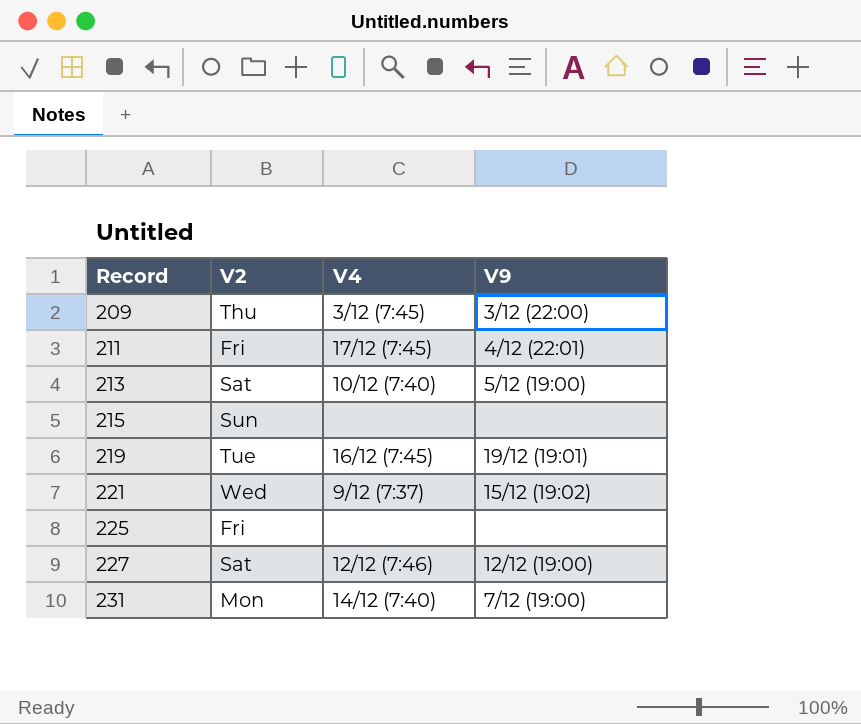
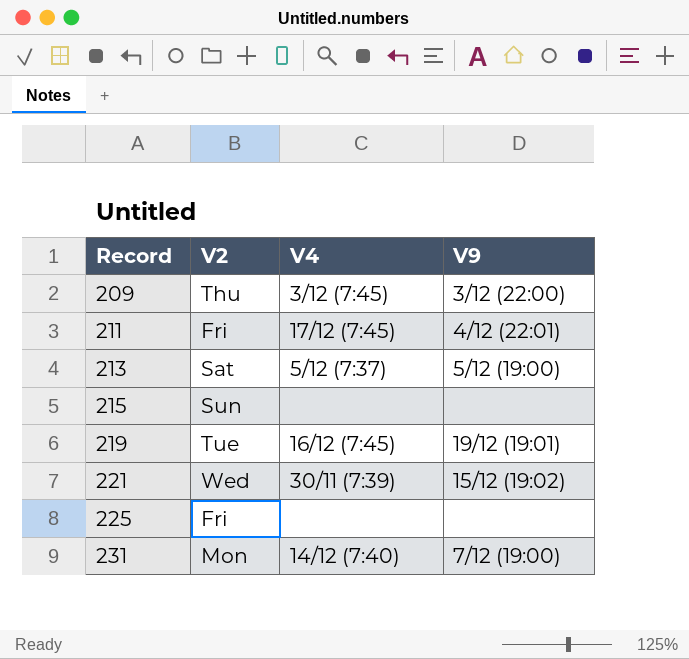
row 227: Sat | 12/12 (7:46) | 12/12 (19:00) -> none
213 | V4: 10/12 (7:40) -> 5/12 (7:37)
221 | V4: 9/12 (7:37) -> 30/11 (7:39)

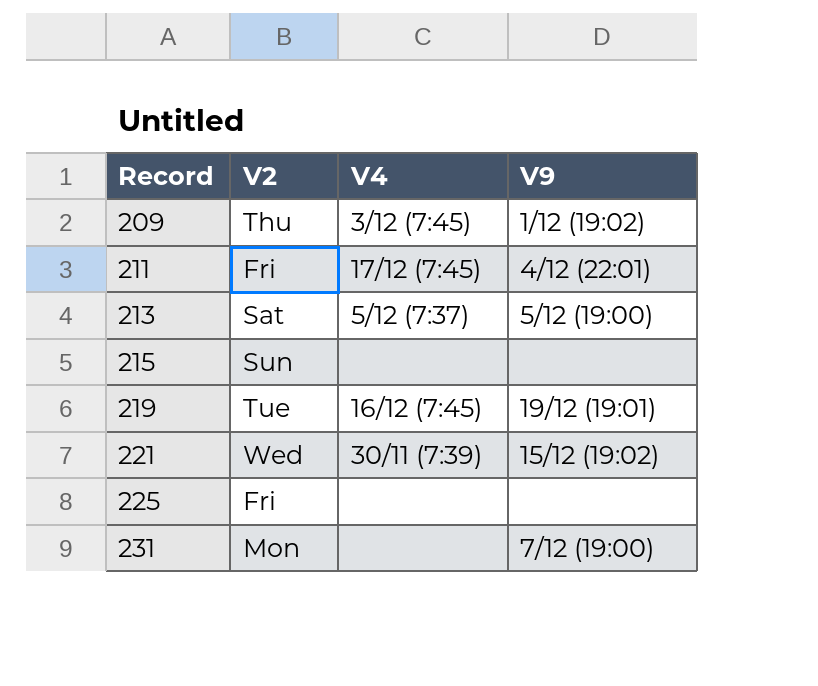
209 | V9: 3/12 (22:00) -> 1/12 (19:02)
231 | V4: 14/12 (7:40) -> none

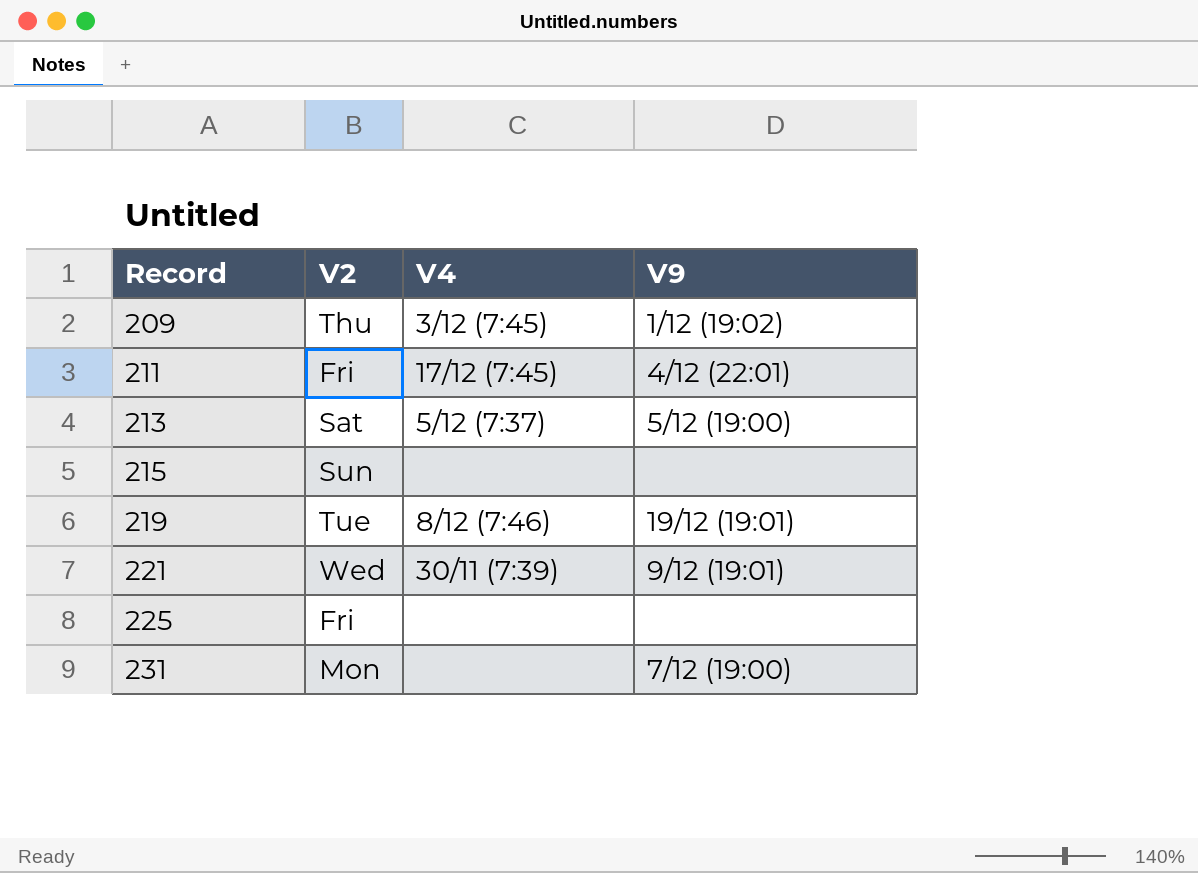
219 | V4: 16/12 (7:45) -> 8/12 (7:46)
221 | V9: 15/12 (19:02) -> 9/12 (19:01)

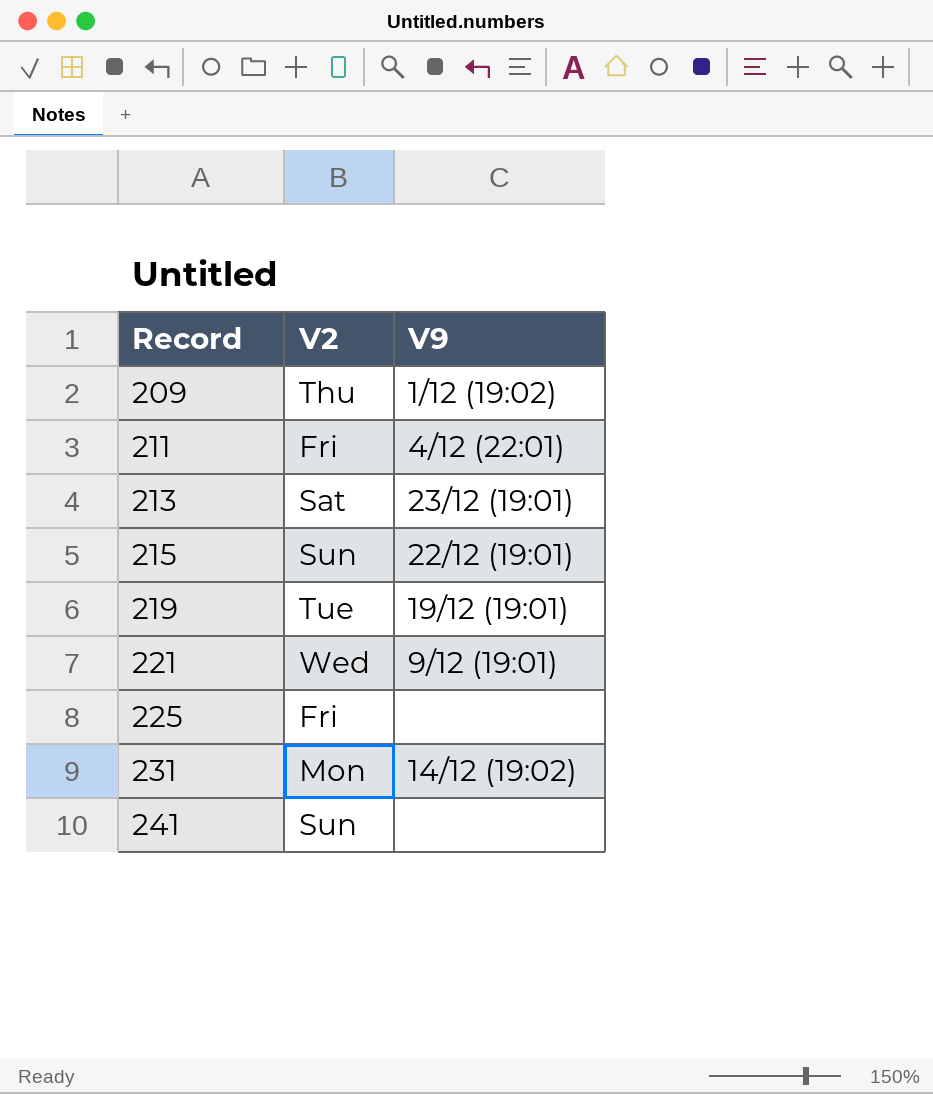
column V4 | position: 3 -> none
213 | V9: 5/12 (19:00) -> 23/12 (19:01)
215 | V9: none -> 22/12 (19:01)
231 | V9: 7/12 (19:00) -> 14/12 (19:02)
row 241: none -> Sun | none

